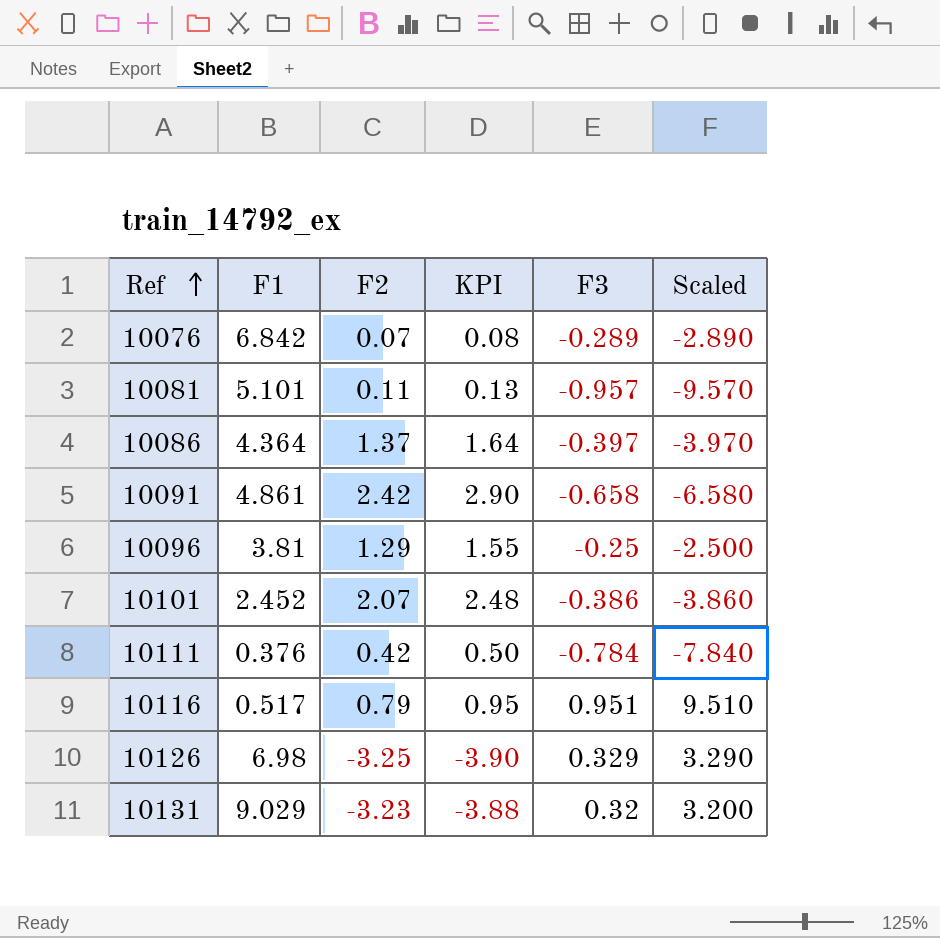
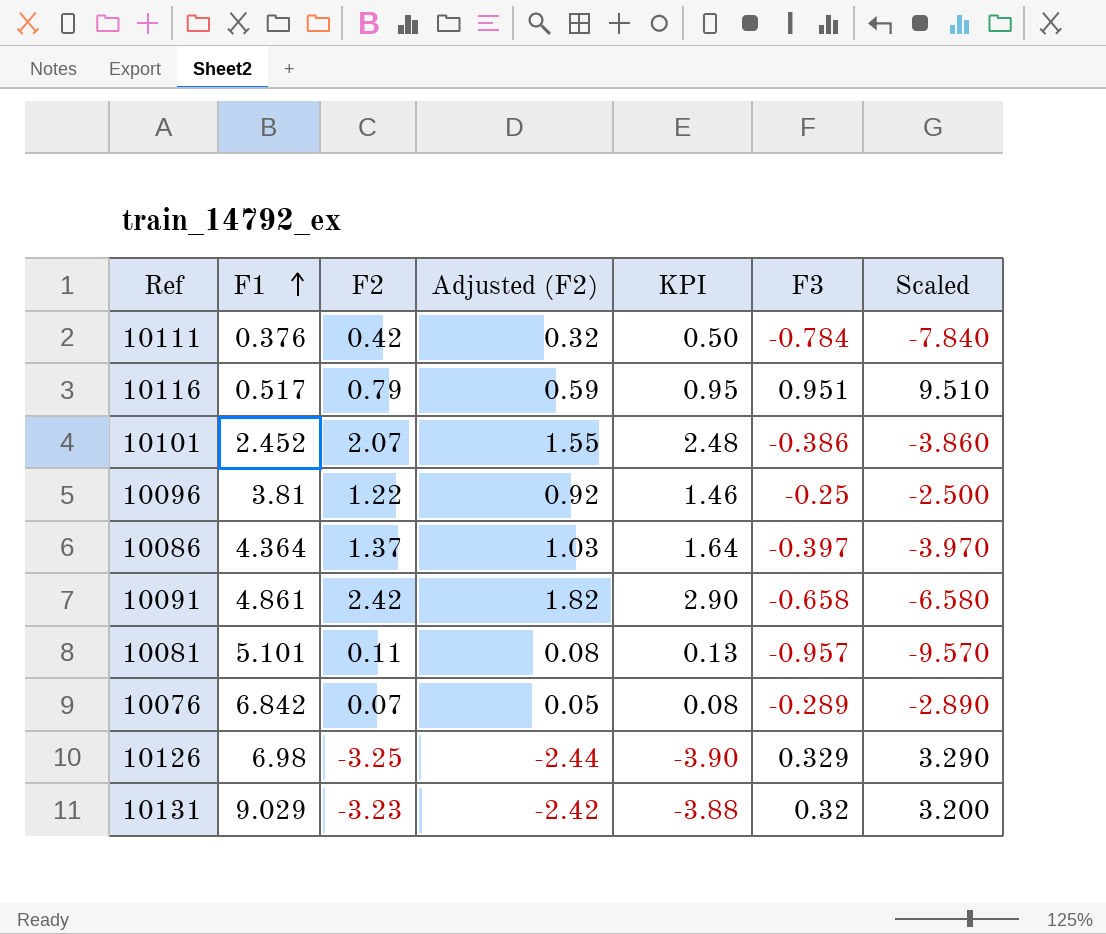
row order: Ref ascending -> F1 ascending
column Adjusted (F2) | formula: none -> [F2] * 0.75
10096 | F2: 1.29 -> 1.22
10096 | KPI: 1.55 -> 1.46

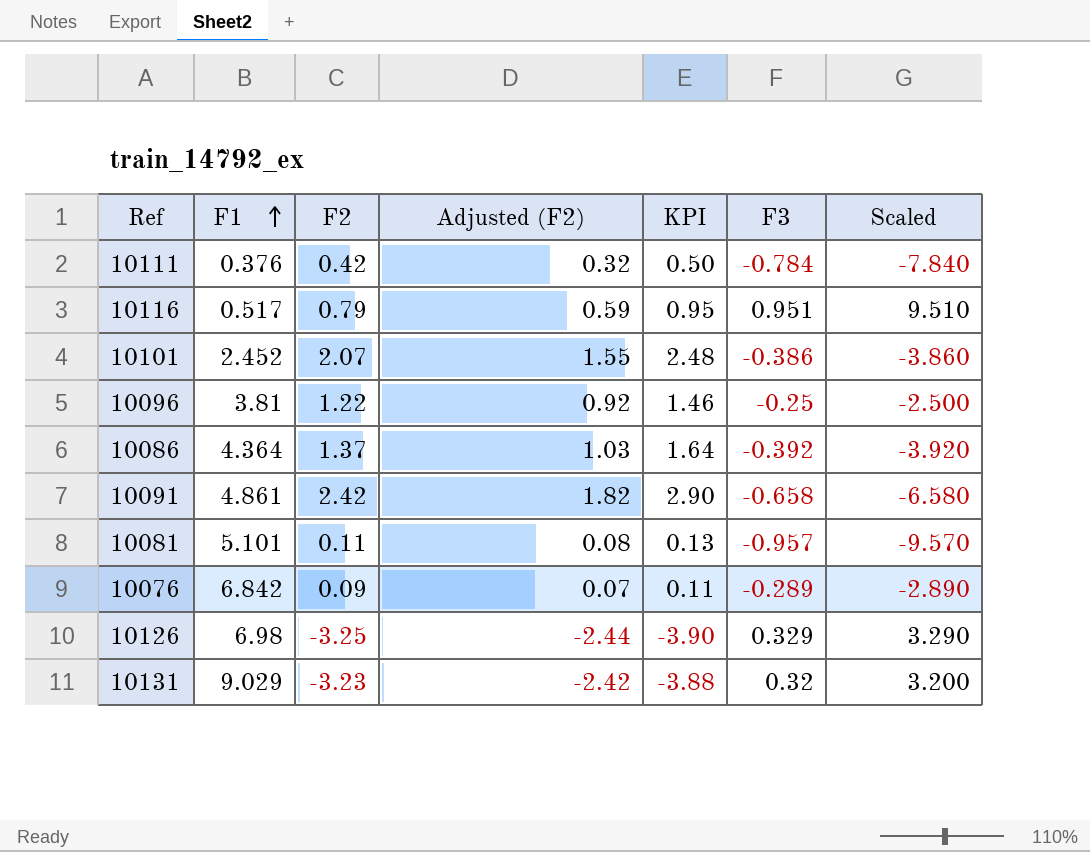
10086 | F3: -0.397 -> -0.392
10086 | Scaled: -3.970 -> -3.920
10076 | F2: 0.07 -> 0.09
10076 | Adjusted (F2): 0.05 -> 0.07
10076 | KPI: 0.08 -> 0.11

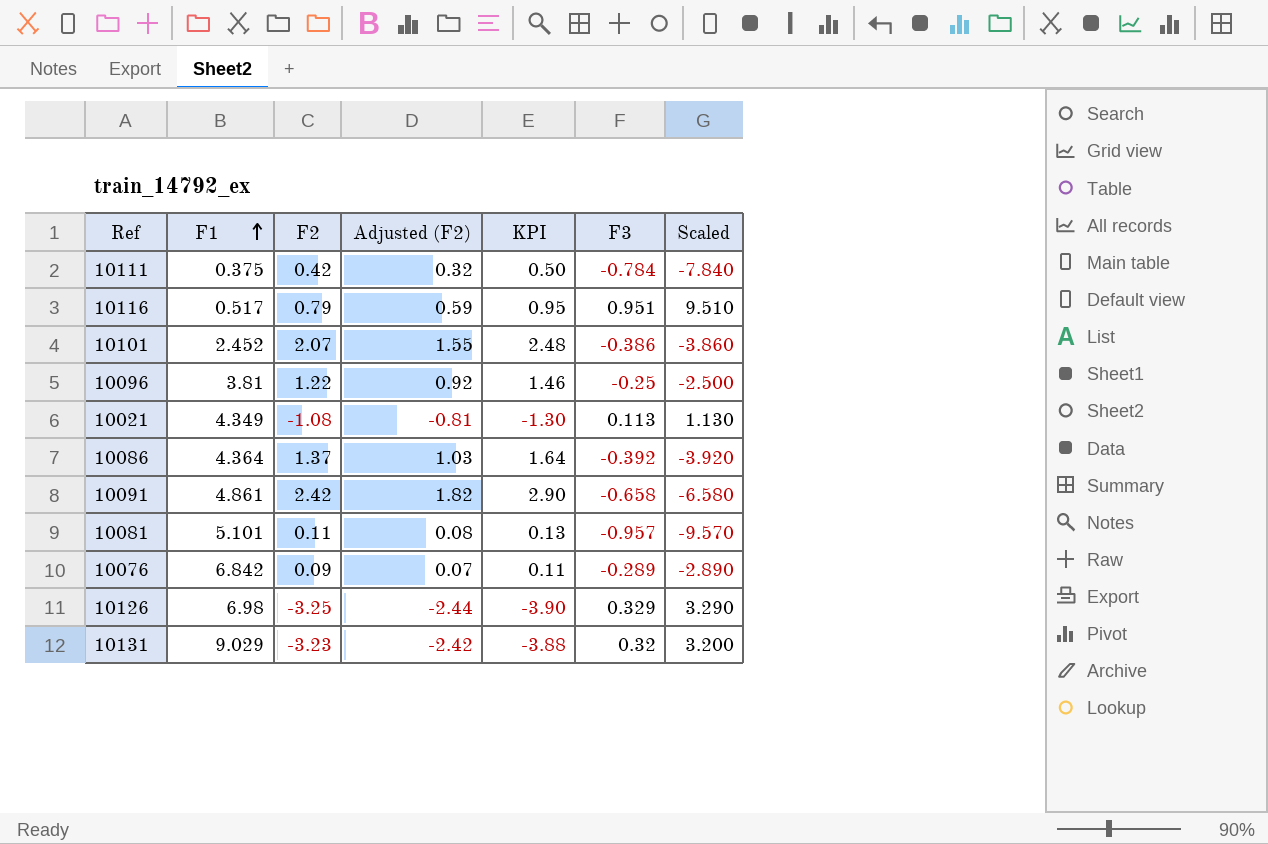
10111 | F1: 0.376 -> 0.375
row 10021: none -> 4.349 | -1.08 | -0.81 | -1.30 | 0.113 | 1.130

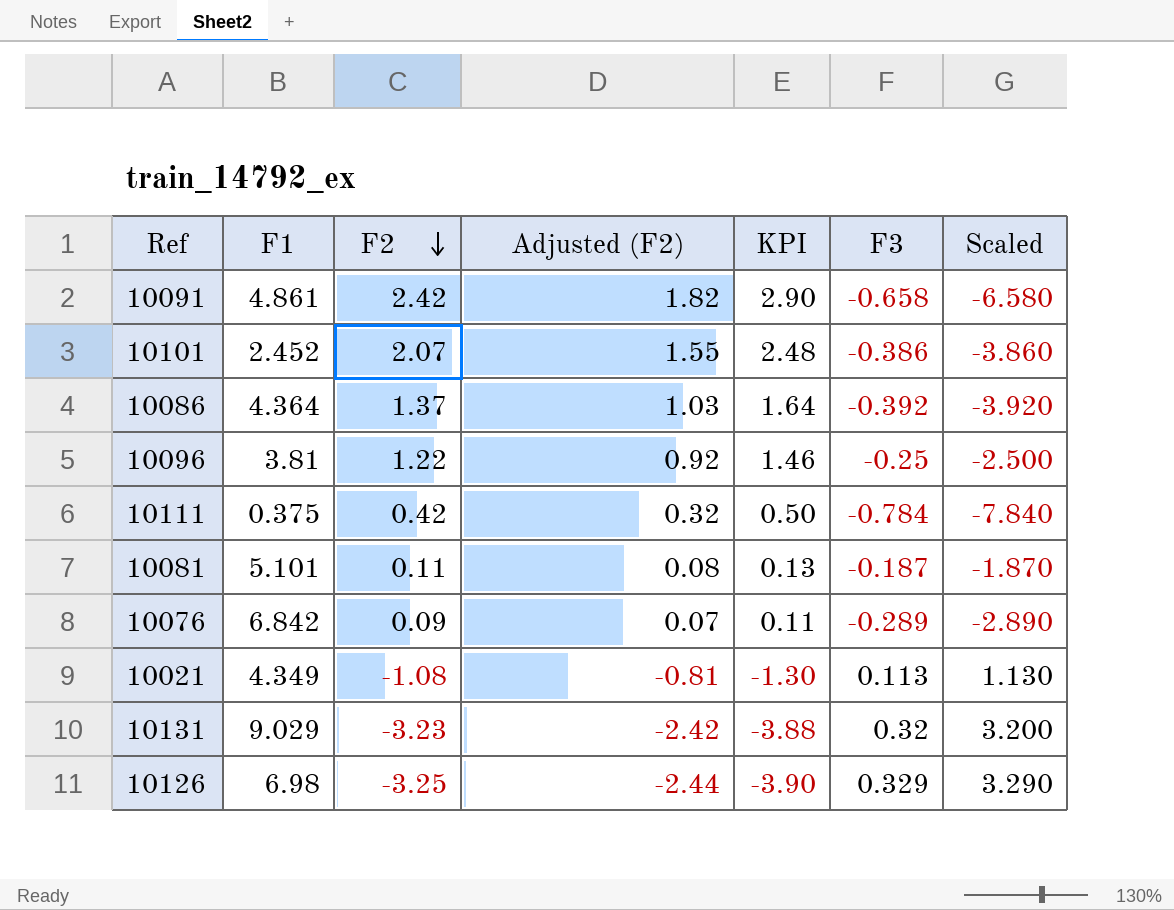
row order: F1 ascending -> F2 descending
row 10116: 0.517 | 0.79 | 0.59 | 0.95 | 0.951 | 9.510 -> none
10081 | F3: -0.957 -> -0.187
10081 | Scaled: -9.570 -> -1.870

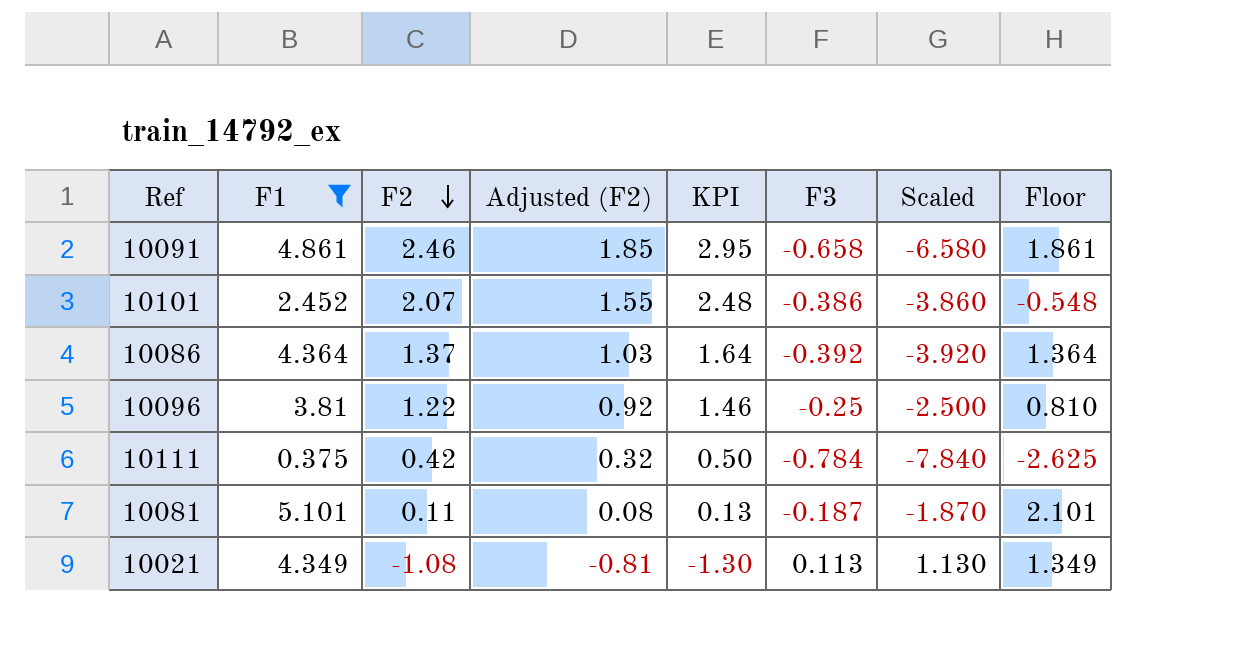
filter: none -> F1 <= 5.101
column Floor | formula: none -> [F1] - 3
10091 | F2: 2.42 -> 2.46
10091 | Adjusted (F2): 1.82 -> 1.85
10091 | KPI: 2.90 -> 2.95

